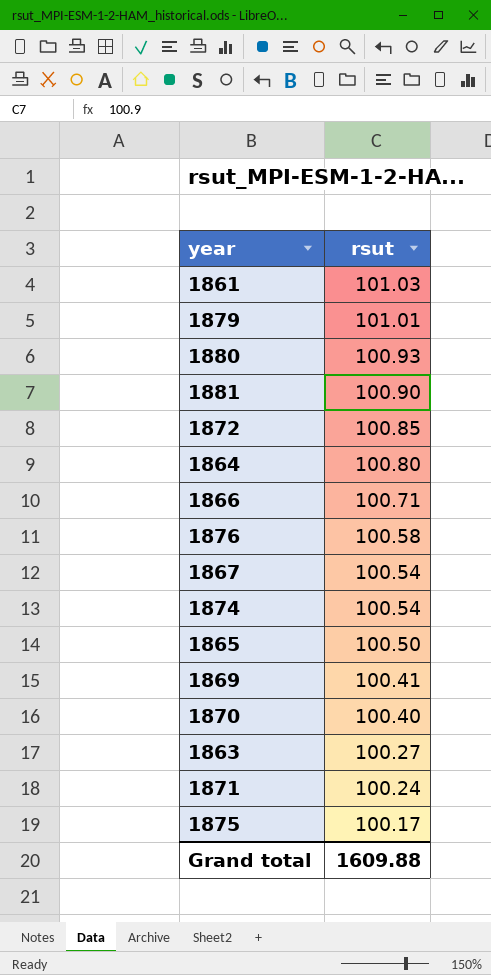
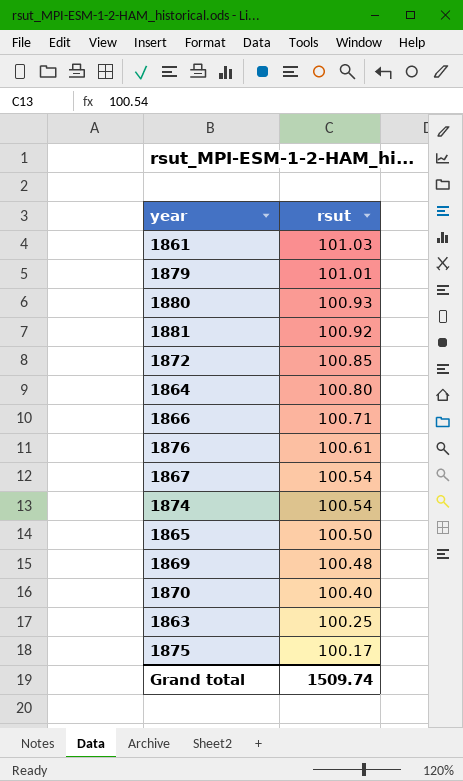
row 1871: 100.24 -> none
1881 | rsut: 100.90 -> 100.92
1876 | rsut: 100.58 -> 100.61
1869 | rsut: 100.41 -> 100.48
1863 | rsut: 100.27 -> 100.25
Grand total | rsut: 1609.88 -> 1509.74

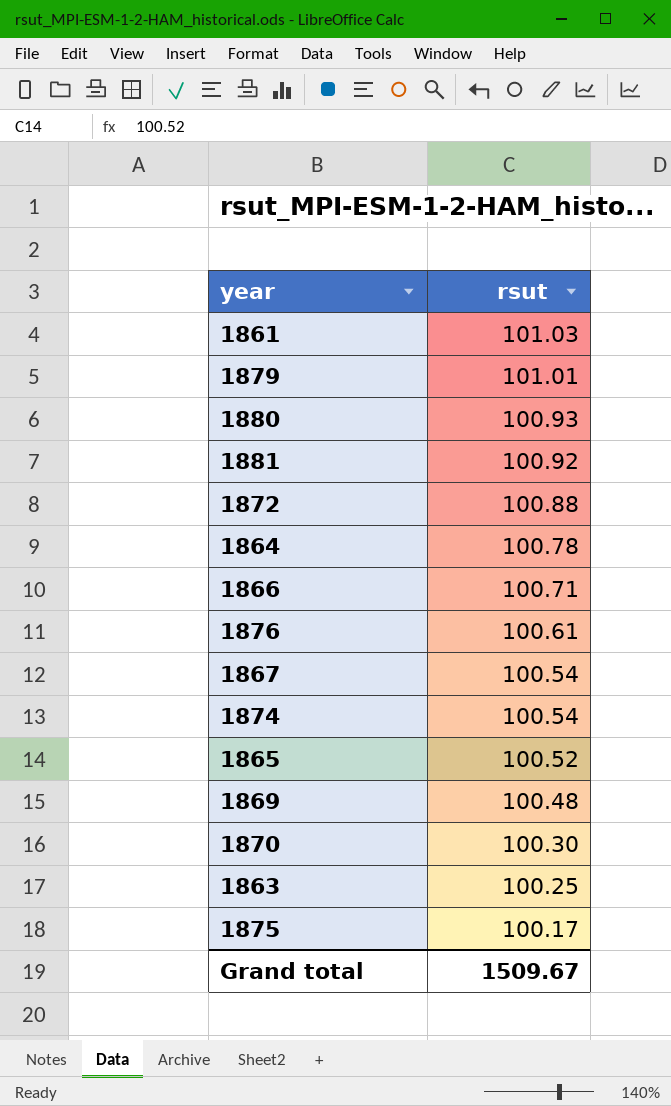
1872 | rsut: 100.85 -> 100.88
1864 | rsut: 100.80 -> 100.78
1865 | rsut: 100.50 -> 100.52
1870 | rsut: 100.40 -> 100.30
Grand total | rsut: 1509.74 -> 1509.67

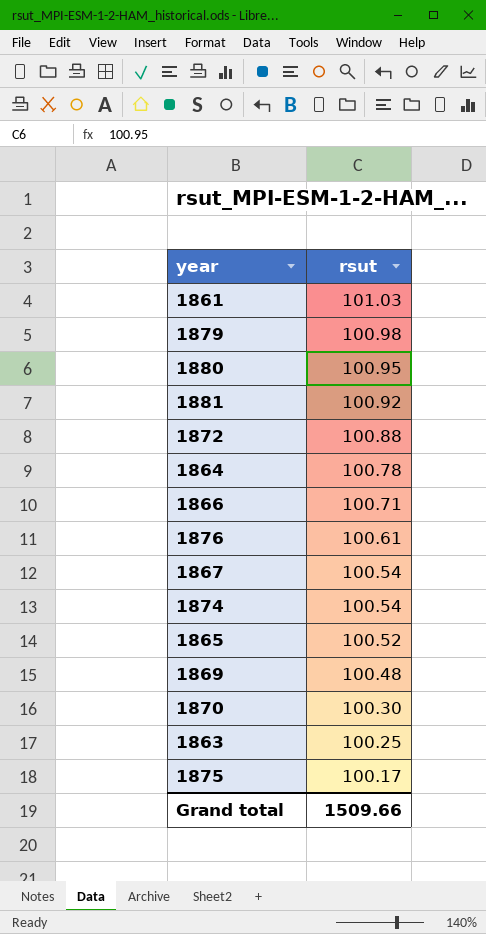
1879 | rsut: 101.01 -> 100.98
1880 | rsut: 100.93 -> 100.95
Grand total | rsut: 1509.67 -> 1509.66

